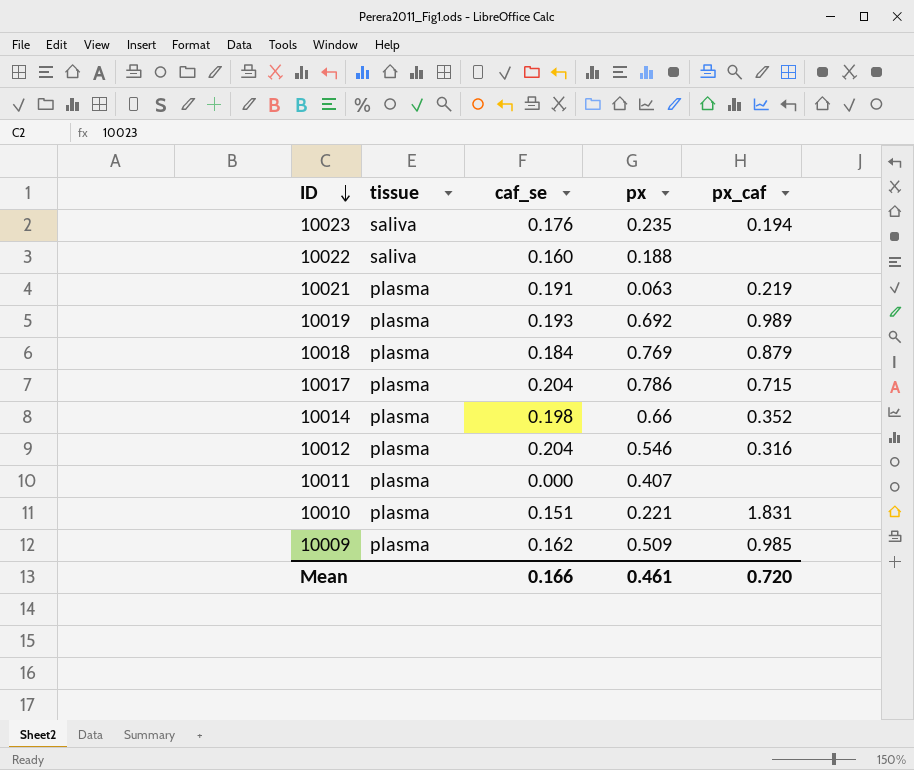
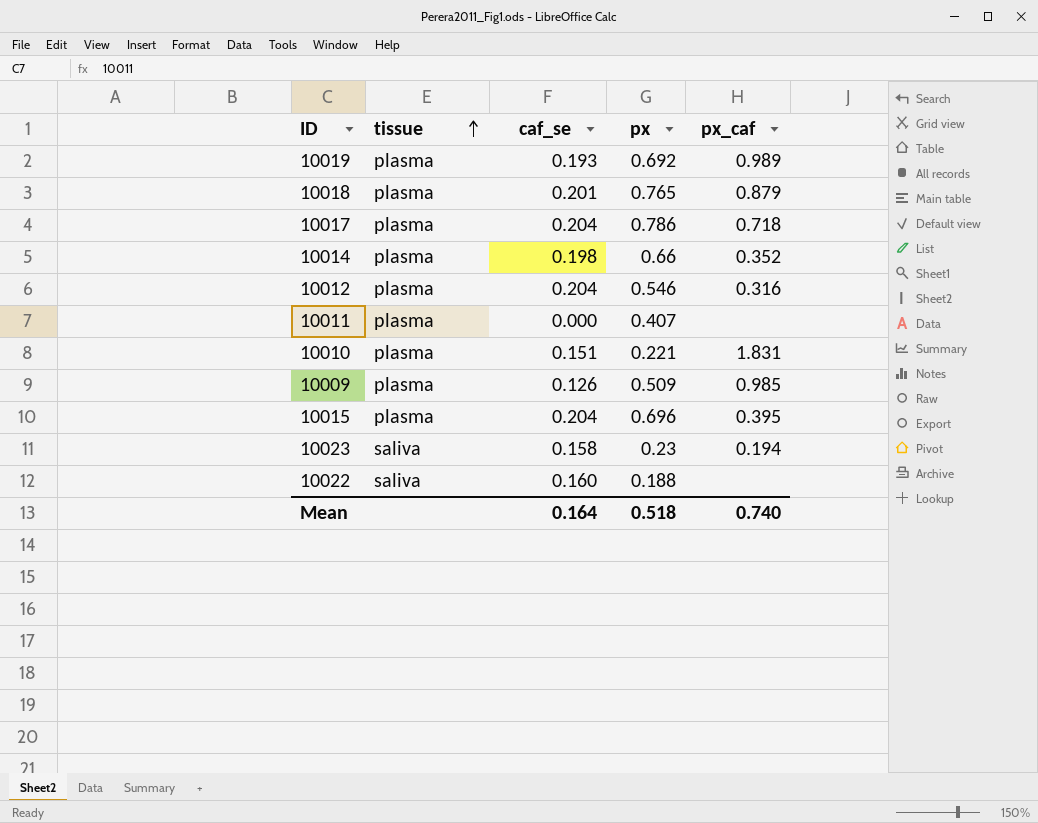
row order: ID descending -> tissue ascending
row 10021: plasma | 0.191 | 0.063 | 0.219 -> none
10018 | caf_se: 0.184 -> 0.201
10018 | px: 0.769 -> 0.765
10017 | px_caf: 0.715 -> 0.718
10009 | caf_se: 0.162 -> 0.126
row 10015: none -> plasma | 0.204 | 0.696 | 0.395
10023 | caf_se: 0.176 -> 0.158
10023 | px: 0.235 -> 0.23
Mean | caf_se: 0.166 -> 0.164
Mean | px: 0.461 -> 0.518
Mean | px_caf: 0.720 -> 0.740

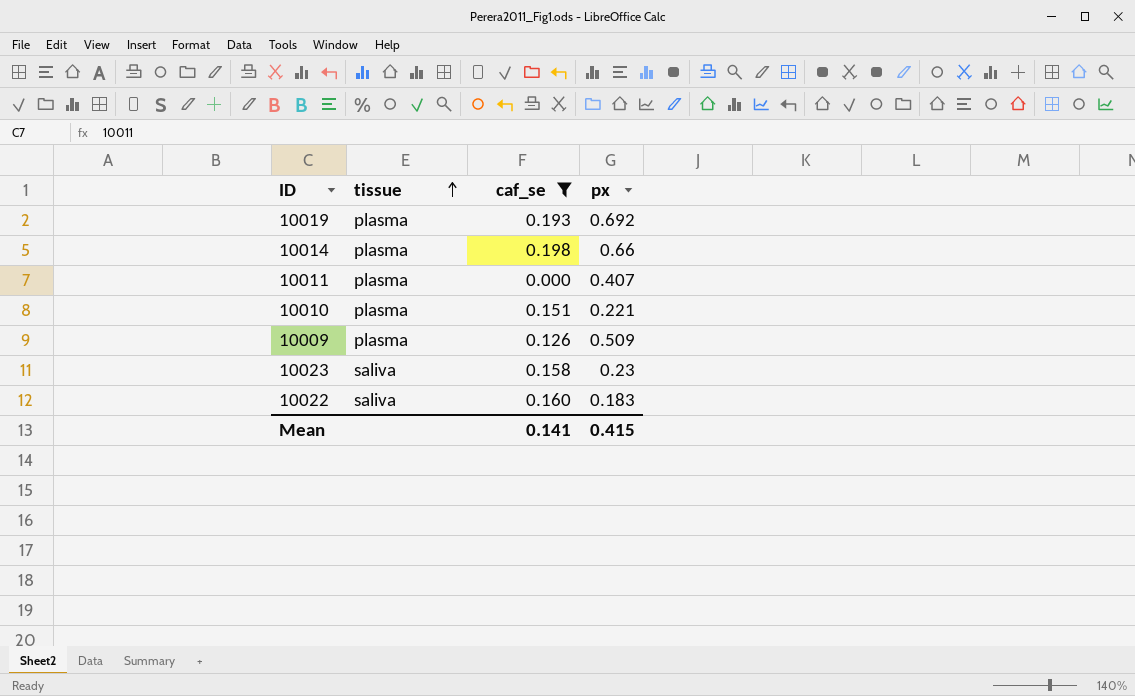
filter: none -> caf_se <= 0.198
column px_caf | position: 5 -> none
10022 | px: 0.188 -> 0.183
Mean | caf_se: 0.164 -> 0.141
Mean | px: 0.518 -> 0.415

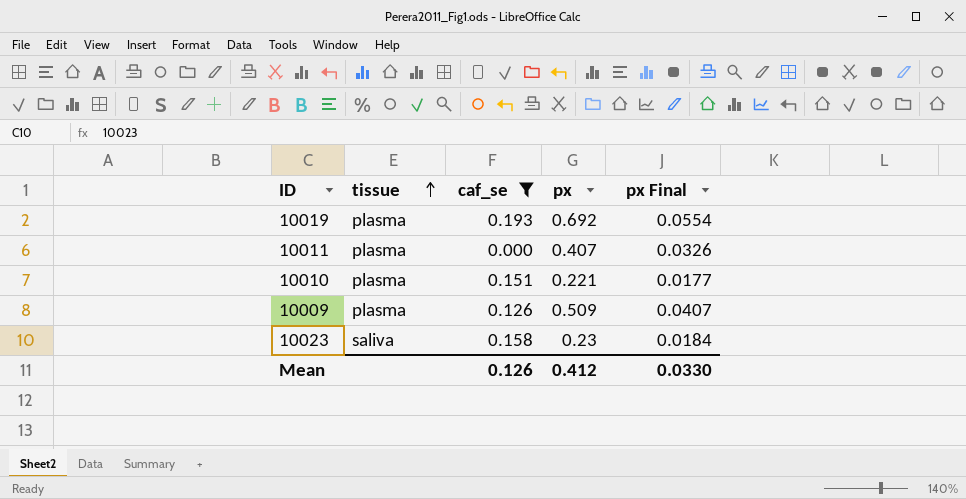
column px Final | formula: none -> [px] * 0.08
row 10014: plasma | 0.198 | 0.66 -> none
row 10022: saliva | 0.160 | 0.183 -> none
Mean | caf_se: 0.141 -> 0.126
Mean | px: 0.415 -> 0.412

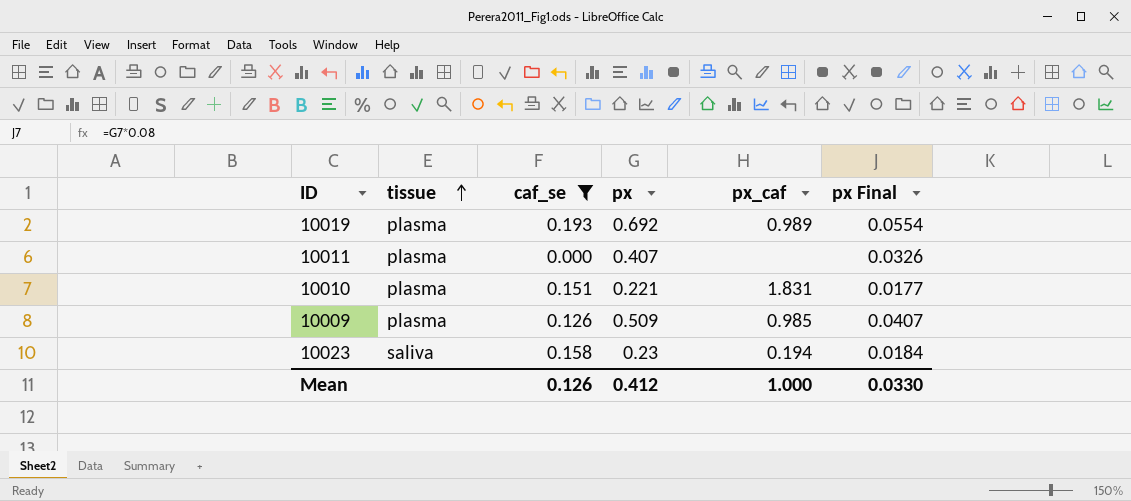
column px_caf | position: none -> 5

